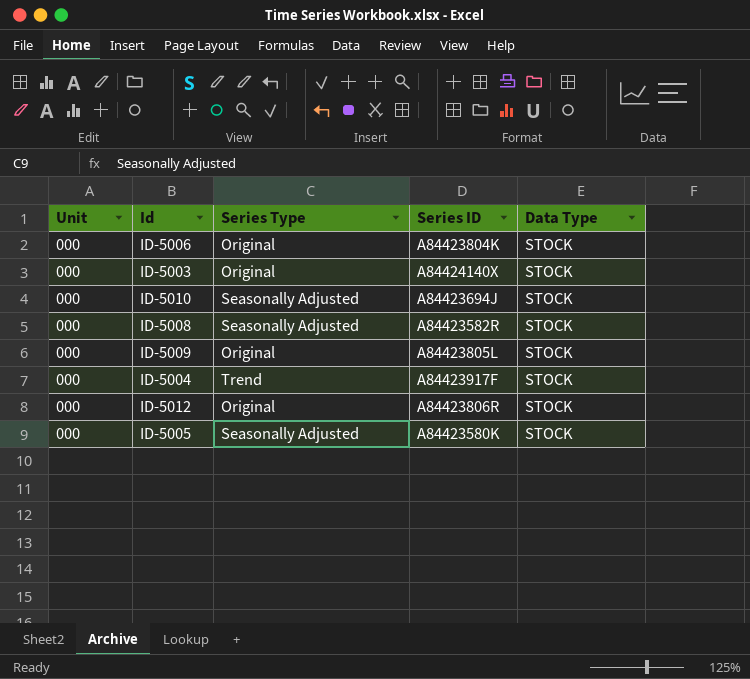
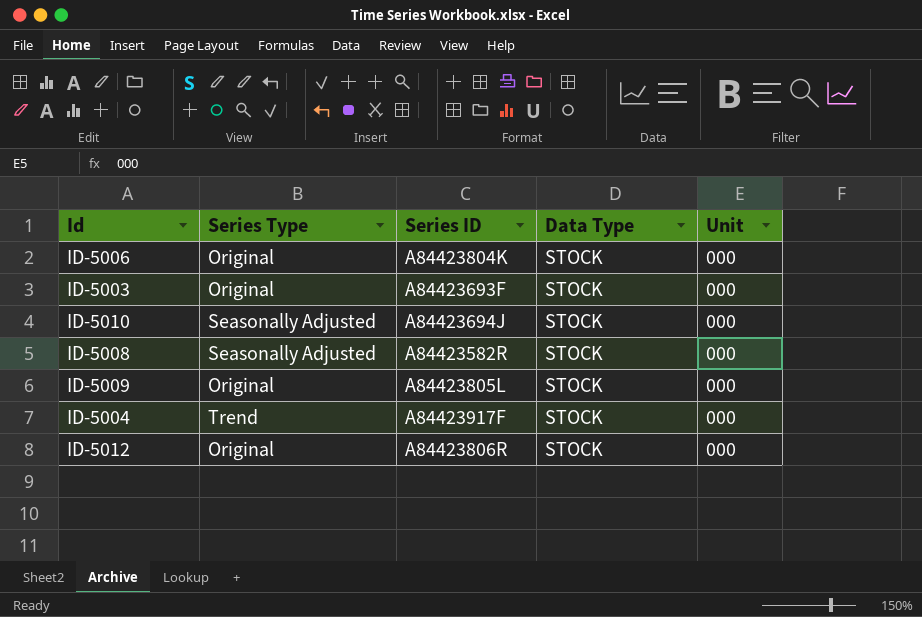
column Unit | position: 1 -> 5
row ID-5005: 000 | Seasonally Adjusted | A84423580K | STOCK -> none
ID-5003 | Series ID: A84424140X -> A84423693F

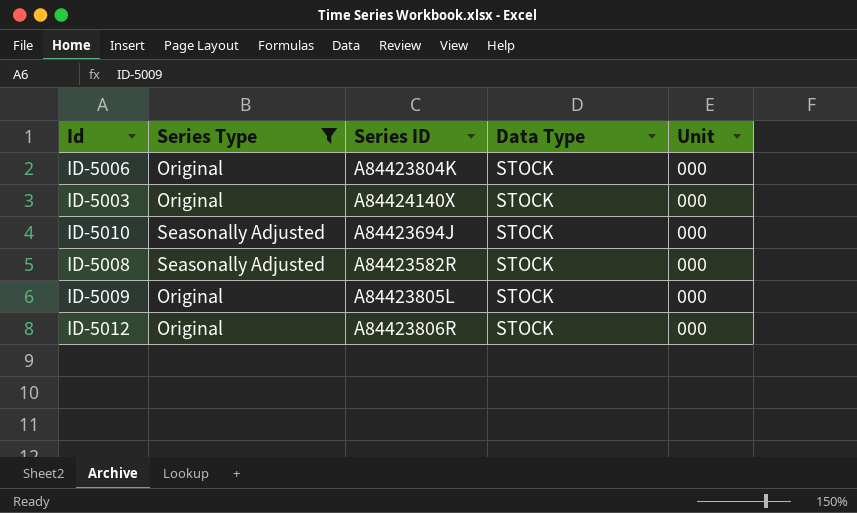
filter: none -> Series Type != Trend
ID-5003 | Series ID: A84423693F -> A84424140X

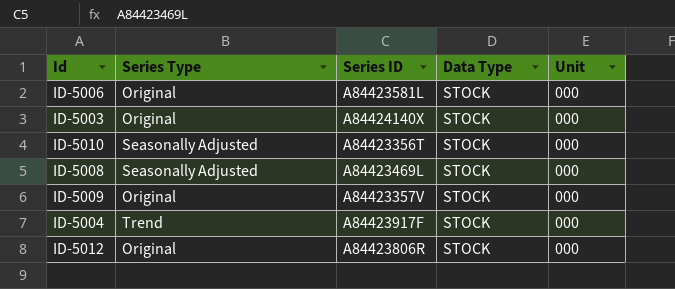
filter: Series Type != Trend -> none
ID-5006 | Series ID: A84423804K -> A84423581L
ID-5010 | Series ID: A84423694J -> A84423356T
ID-5008 | Series ID: A84423582R -> A84423469L
ID-5009 | Series ID: A84423805L -> A84423357V

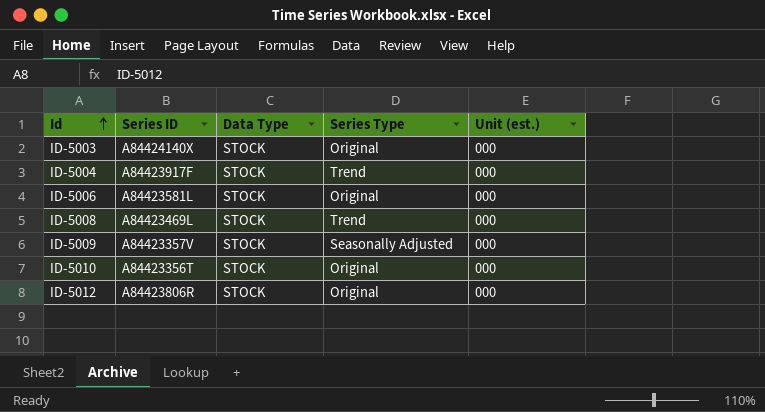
row order: none -> Id ascending
column Series Type | position: 2 -> 4
column name: Unit -> Unit (est.)
ID-5008 | Series Type: Seasonally Adjusted -> Trend
ID-5009 | Series Type: Original -> Seasonally Adjusted
ID-5010 | Series Type: Seasonally Adjusted -> Original

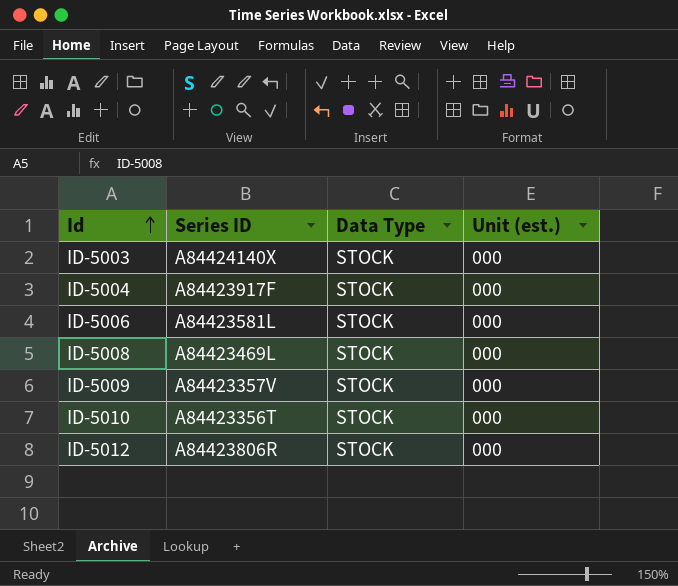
column Series Type | position: 4 -> none

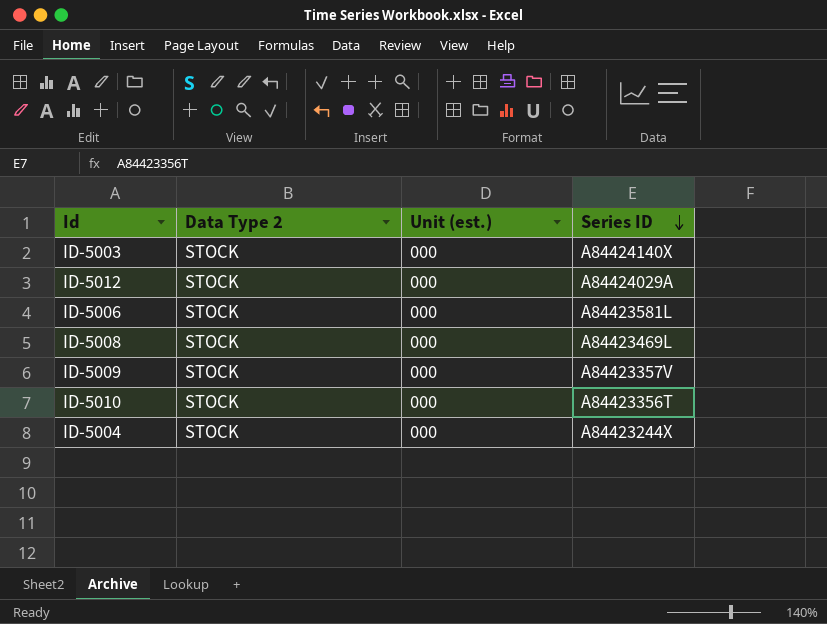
row order: Id ascending -> Series ID descending
column name: Data Type -> Data Type 2
column Series ID | position: 2 -> 4
ID-5012 | Series ID: A84423806R -> A84424029A
ID-5004 | Series ID: A84423917F -> A84423244X

